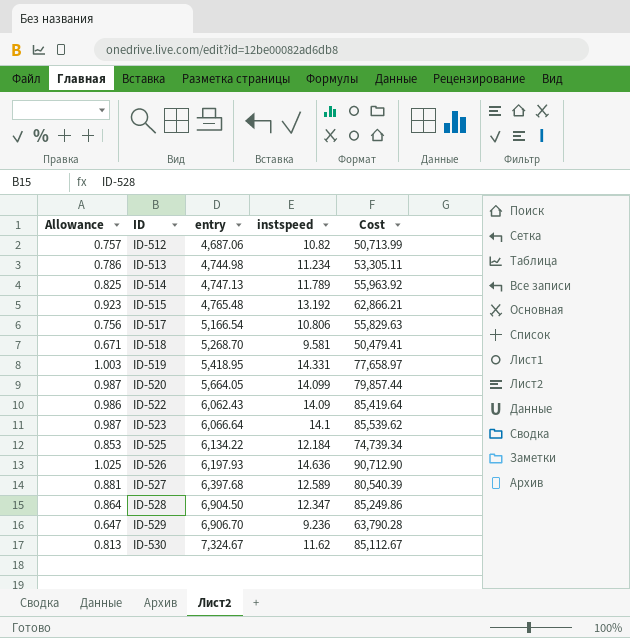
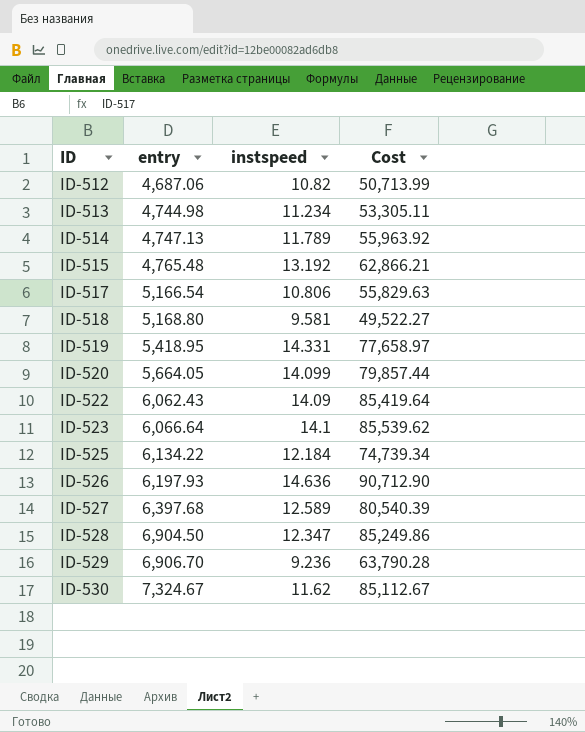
column Allowance | formula: [instspeed] * 0.07 -> none
ID-518 | entry: 5,268.70 -> 5,168.80
ID-518 | Cost: 50,479.41 -> 49,522.27

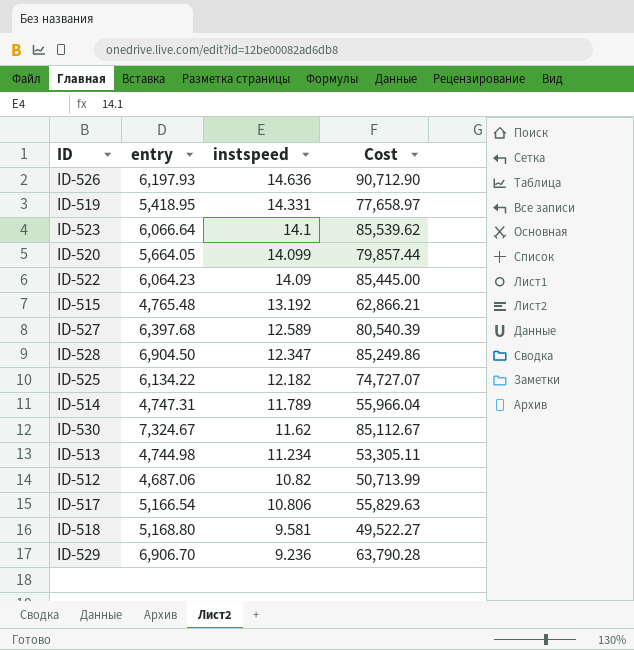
row order: ID ascending -> instspeed descending
ID-522 | entry: 6,062.43 -> 6,064.23
ID-522 | Cost: 85,419.64 -> 85,445.00
ID-525 | instspeed: 12.184 -> 12.182
ID-525 | Cost: 74,739.34 -> 74,727.07
ID-514 | entry: 4,747.13 -> 4,747.31
ID-514 | Cost: 55,963.92 -> 55,966.04

